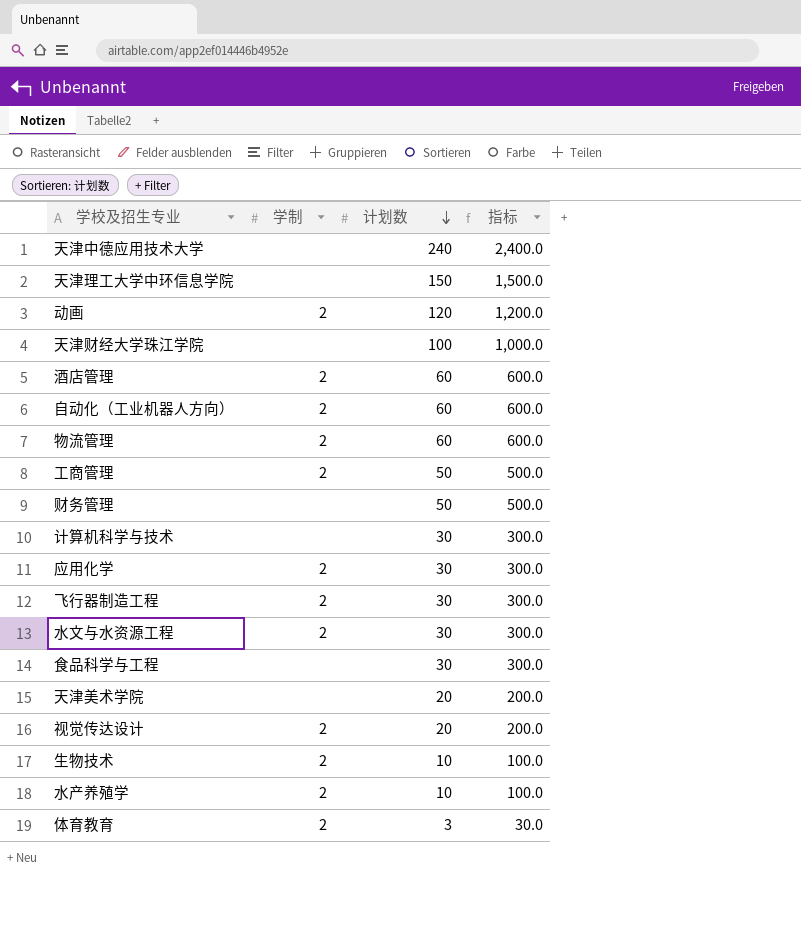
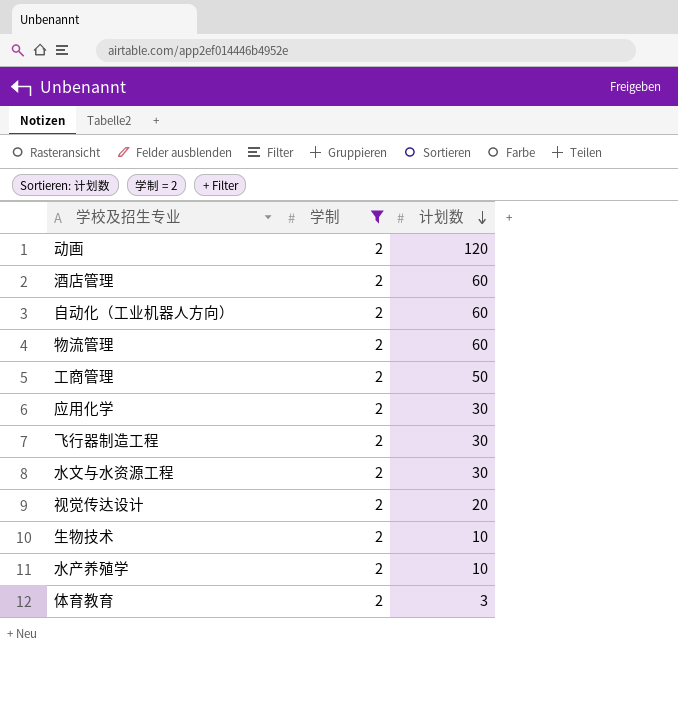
filter: none -> 学制 = 2
column 指标 | formula: [计划数] * 10 -> none

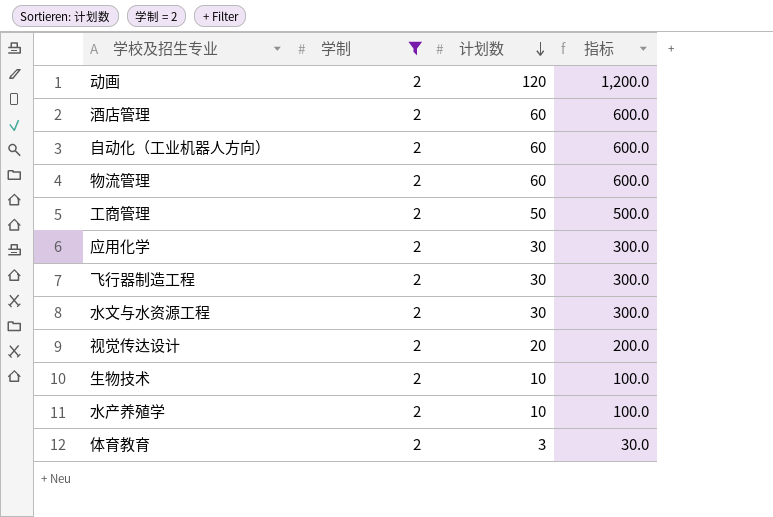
column 指标 | formula: none -> [计划数] * 10

